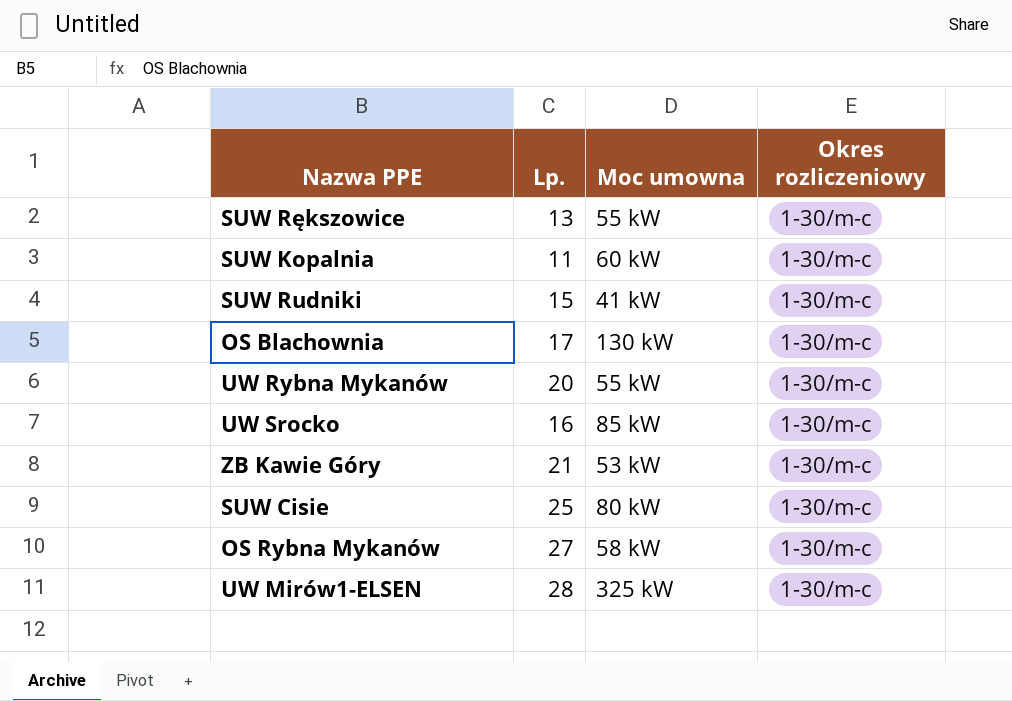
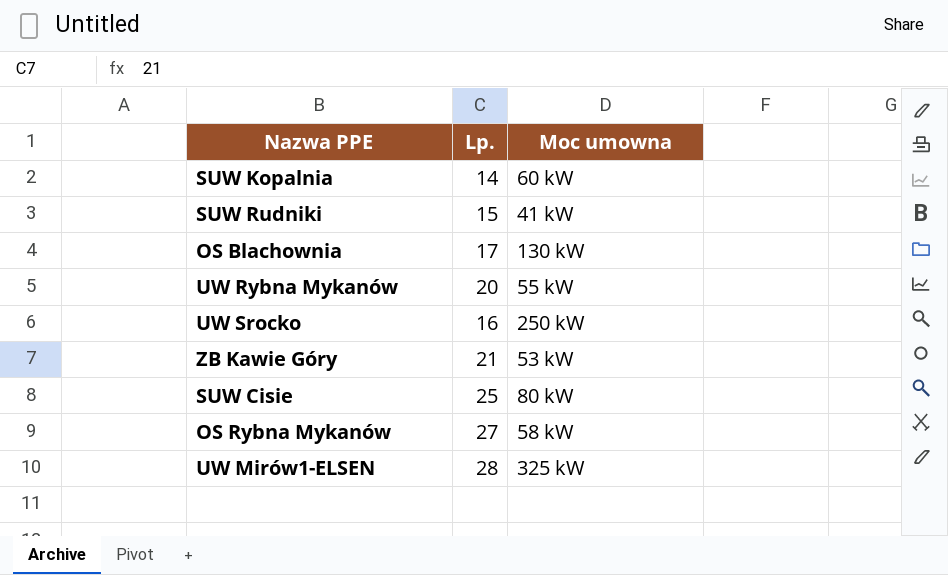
column Okres rozliczeniowy | position: 4 -> none
row SUW Rększowice: 13 | 55 kW | 1-30/m-c -> none
SUW Kopalnia | Lp.: 11 -> 14
UW Srocko | Moc umowna: 85 kW -> 250 kW

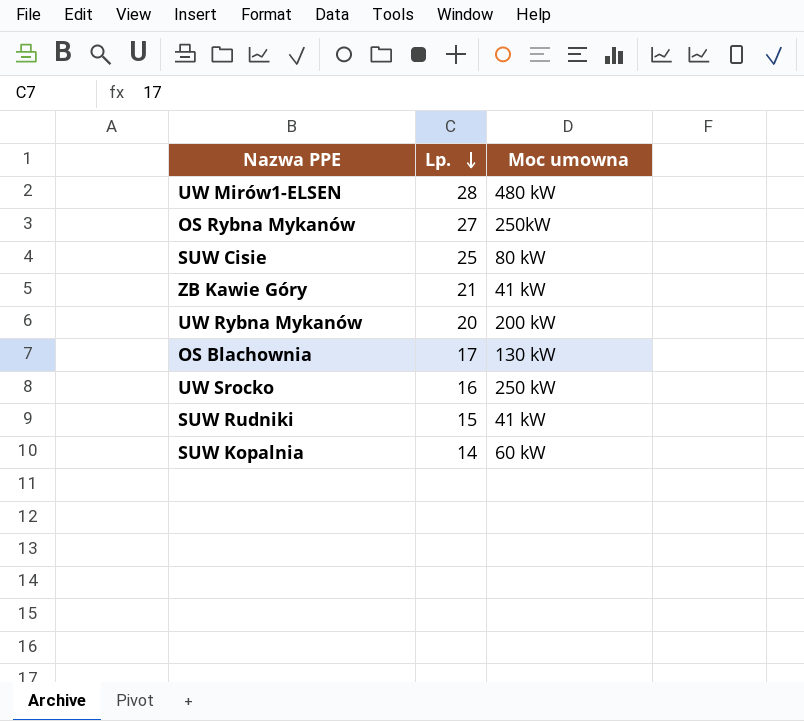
row order: none -> Lp. descending
UW Mirów1-ELSEN | Moc umowna: 325 kW -> 480 kW
OS Rybna Mykanów | Moc umowna: 58 kW -> 250kW
ZB Kawie Góry | Moc umowna: 53 kW -> 41 kW
UW Rybna Mykanów | Moc umowna: 55 kW -> 200 kW

